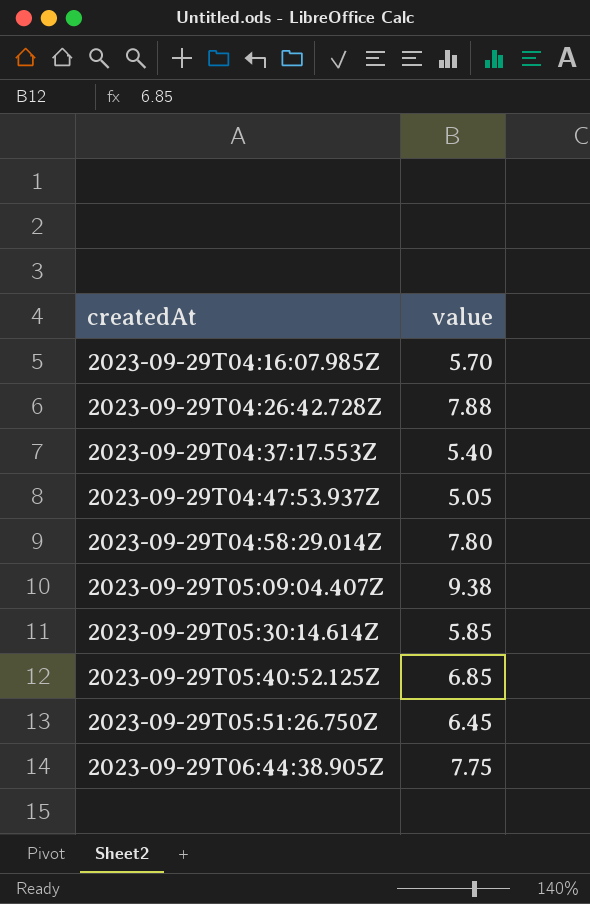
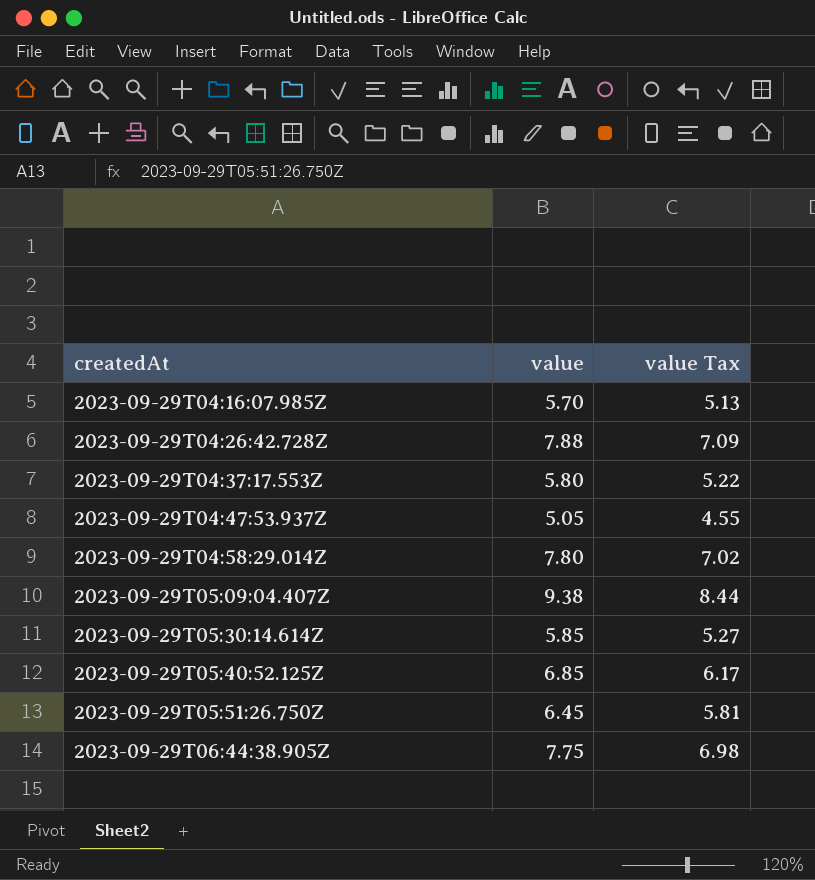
column value Tax | formula: none -> [value] * 0.9
2023-09-29T04:37:17.553Z | value: 5.40 -> 5.80

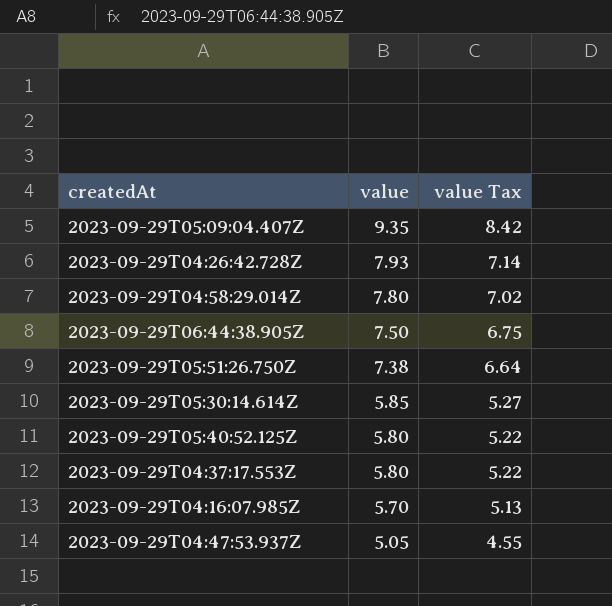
row order: createdAt ascending -> value descending
2023-09-29T05:09:04.407Z | value: 9.38 -> 9.35
2023-09-29T05:09:04.407Z | value Tax: 8.44 -> 8.42
2023-09-29T04:26:42.728Z | value: 7.88 -> 7.93
2023-09-29T04:26:42.728Z | value Tax: 7.09 -> 7.14
2023-09-29T06:44:38.905Z | value: 7.75 -> 7.50
2023-09-29T06:44:38.905Z | value Tax: 6.98 -> 6.75
2023-09-29T05:51:26.750Z | value: 6.45 -> 7.38
2023-09-29T05:51:26.750Z | value Tax: 5.81 -> 6.64
2023-09-29T05:40:52.125Z | value: 6.85 -> 5.80
2023-09-29T05:40:52.125Z | value Tax: 6.17 -> 5.22

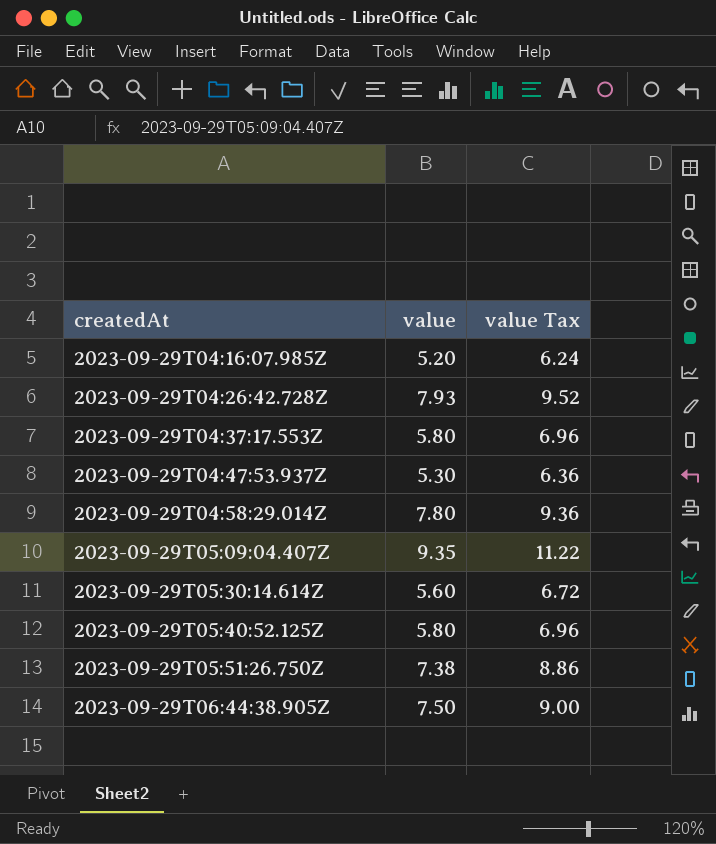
row order: value descending -> createdAt ascending
column value Tax | formula: [value] * 0.9 -> [value] * 1.2
2023-09-29T04:16:07.985Z | value: 5.70 -> 5.20
2023-09-29T04:47:53.937Z | value: 5.05 -> 5.30
2023-09-29T05:30:14.614Z | value: 5.85 -> 5.60

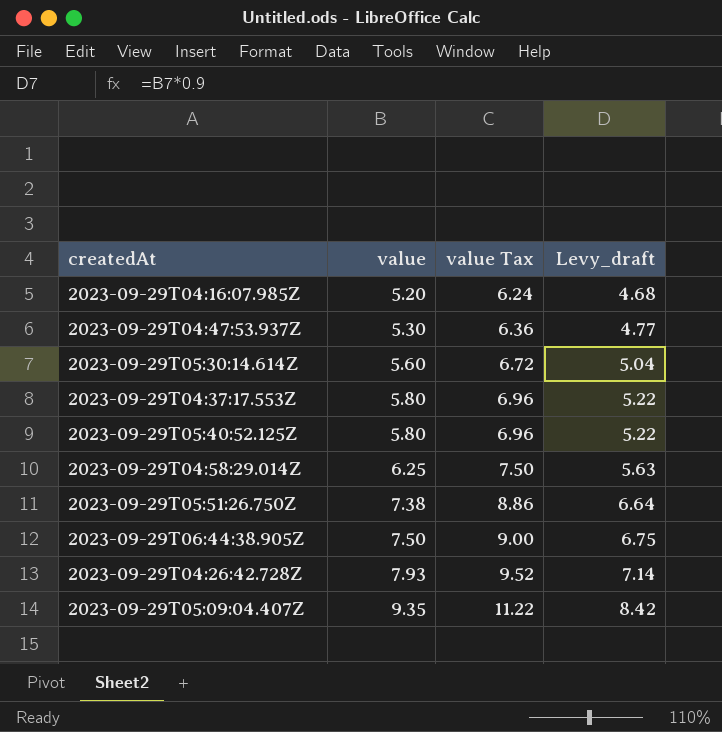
row order: createdAt ascending -> value ascending
column Levy_draft | formula: none -> [value] * 0.9
2023-09-29T04:58:29.014Z | value: 7.80 -> 6.25
2023-09-29T04:58:29.014Z | value Tax: 9.36 -> 7.50

